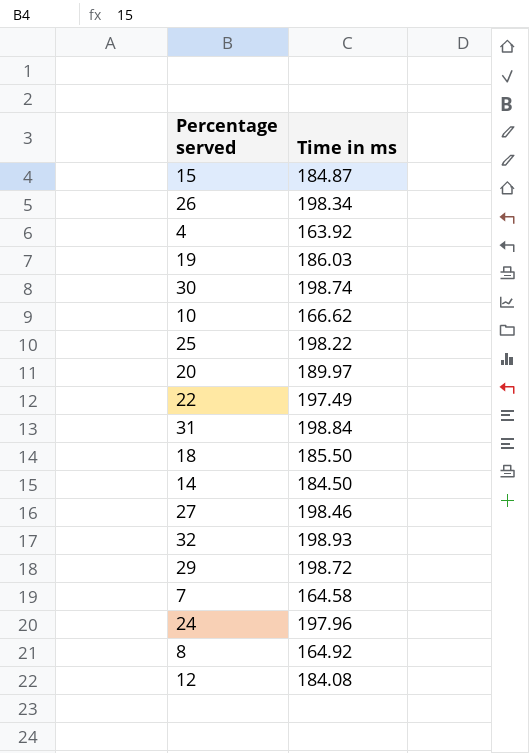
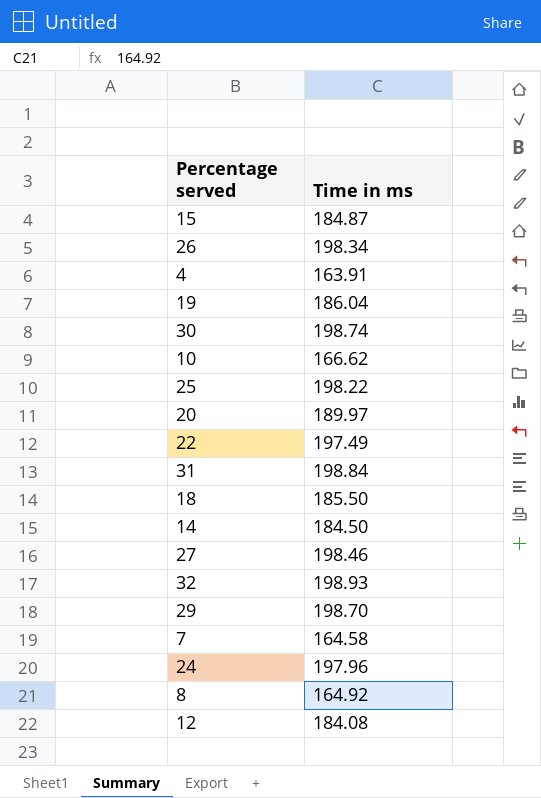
4 | Time in ms: 163.92 -> 163.91
19 | Time in ms: 186.03 -> 186.04
29 | Time in ms: 198.72 -> 198.70

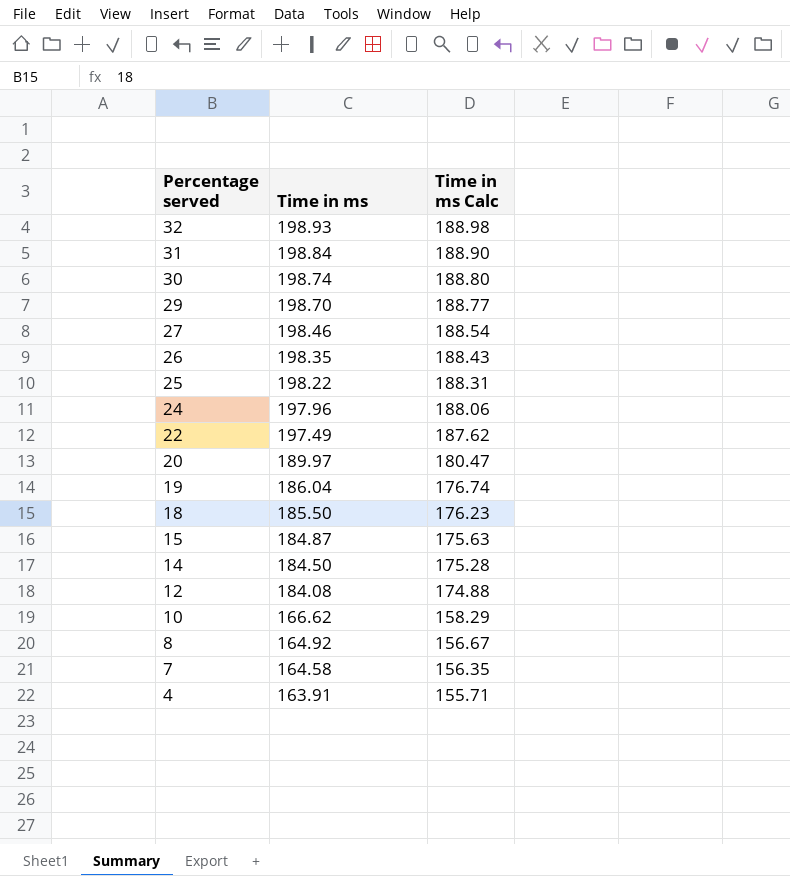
row order: none -> Percentage served descending
column Time in ms Calc | formula: none -> [Time in ms] * 0.95
26 | Time in ms: 198.34 -> 198.35

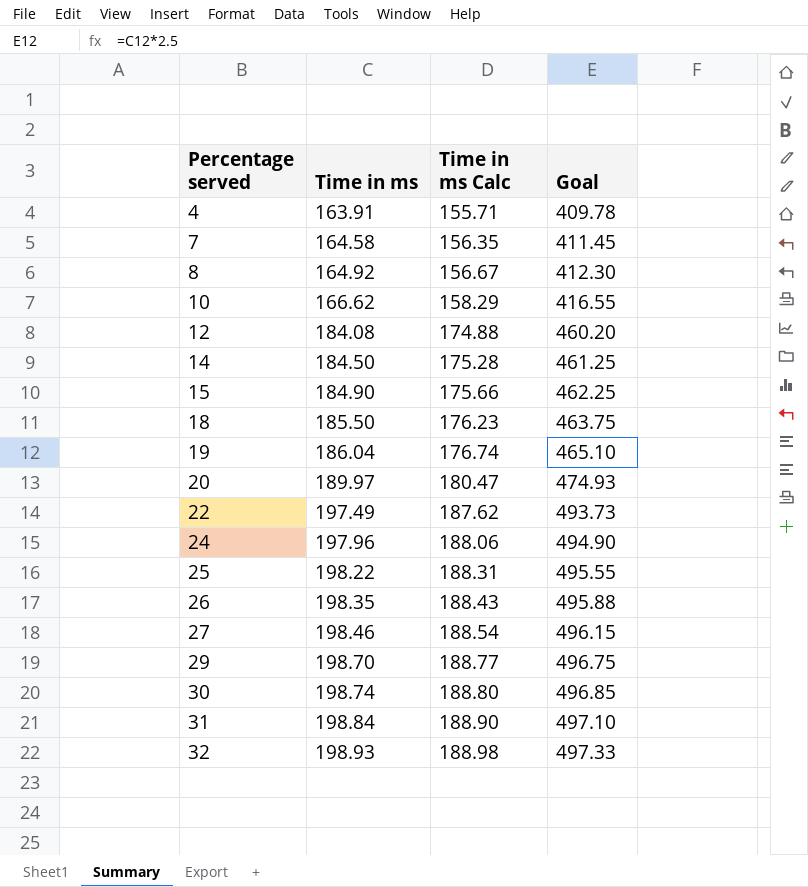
row order: Percentage served descending -> Percentage served ascending
column Goal | formula: none -> [Time in ms] * 2.5
15 | Time in ms: 184.87 -> 184.90
15 | Time in ms Calc: 175.63 -> 175.66

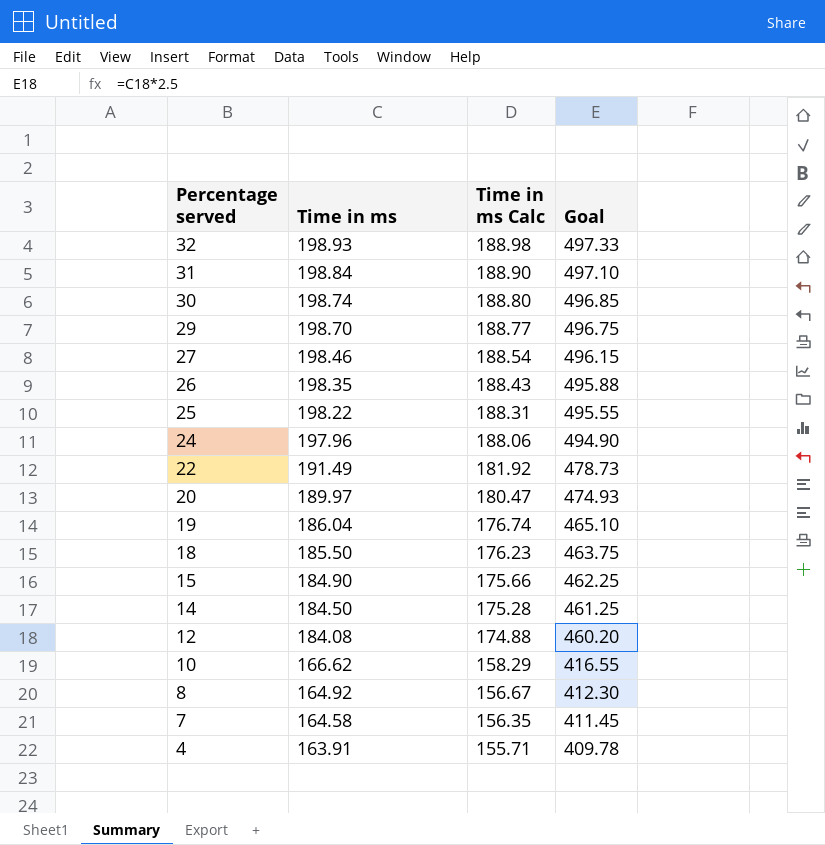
row order: Percentage served ascending -> Percentage served descending
22 | Time in ms: 197.49 -> 191.49
22 | Time in ms Calc: 187.62 -> 181.92
22 | Goal: 493.73 -> 478.73

